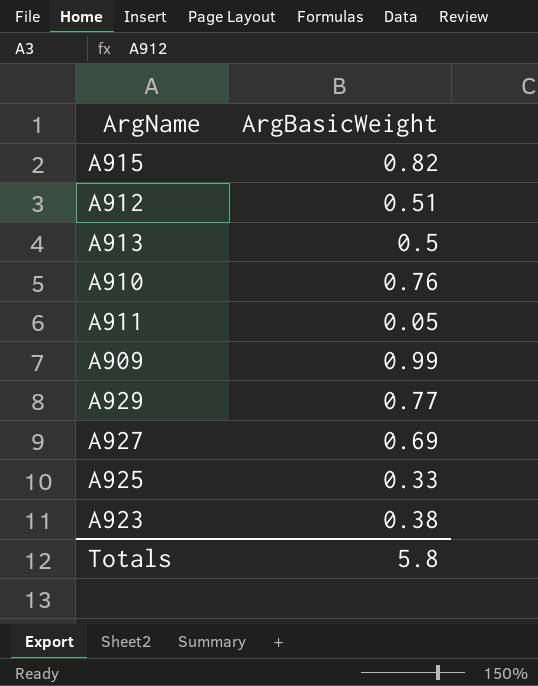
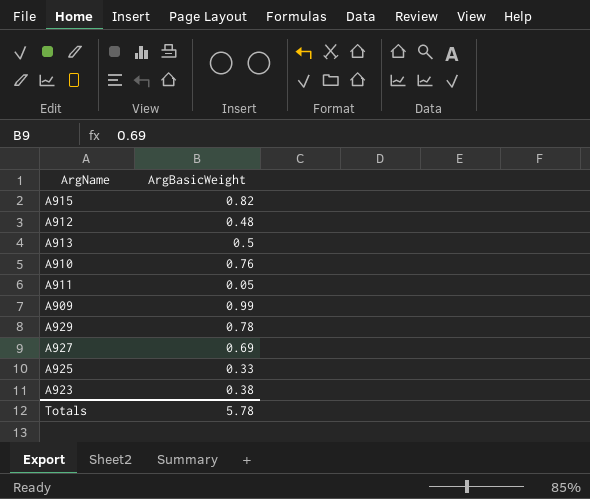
A912 | ArgBasicWeight: 0.51 -> 0.48
A929 | ArgBasicWeight: 0.77 -> 0.78
Totals | ArgBasicWeight: 5.8 -> 5.78

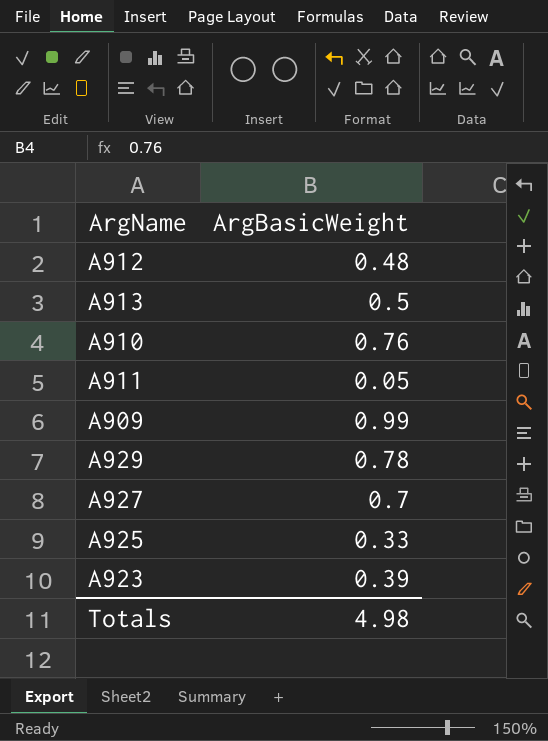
row A915: 0.82 -> none
A927 | ArgBasicWeight: 0.69 -> 0.7
A923 | ArgBasicWeight: 0.38 -> 0.39
Totals | ArgBasicWeight: 5.78 -> 4.98

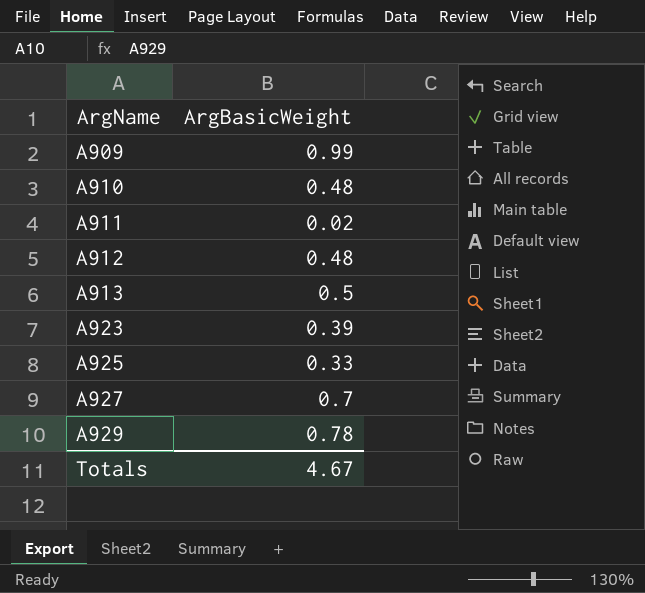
row order: none -> ArgName ascending
A910 | ArgBasicWeight: 0.76 -> 0.48
A911 | ArgBasicWeight: 0.05 -> 0.02
Totals | ArgBasicWeight: 4.98 -> 4.67

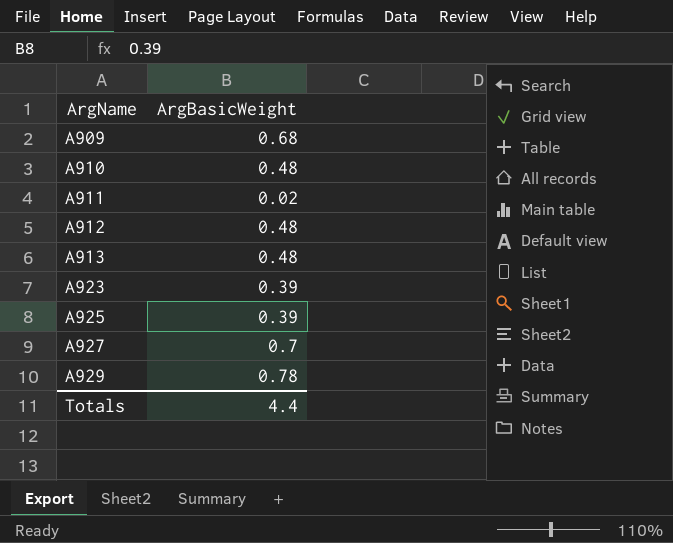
A909 | ArgBasicWeight: 0.99 -> 0.68
A913 | ArgBasicWeight: 0.5 -> 0.48
A925 | ArgBasicWeight: 0.33 -> 0.39
Totals | ArgBasicWeight: 4.67 -> 4.4

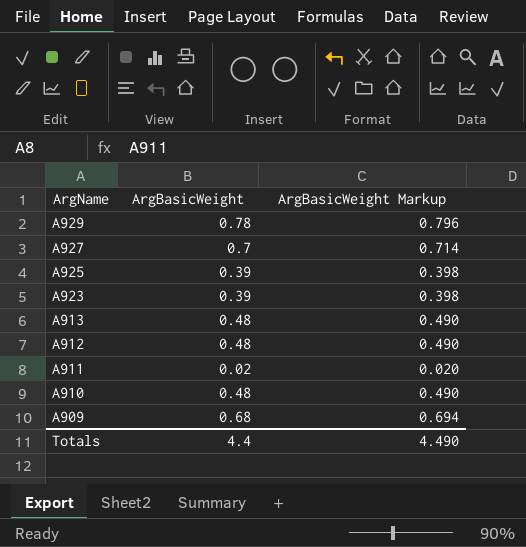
row order: ArgName ascending -> ArgName descending
column ArgBasicWeight Markup | formula: none -> [ArgBasicWeight] * 1.02

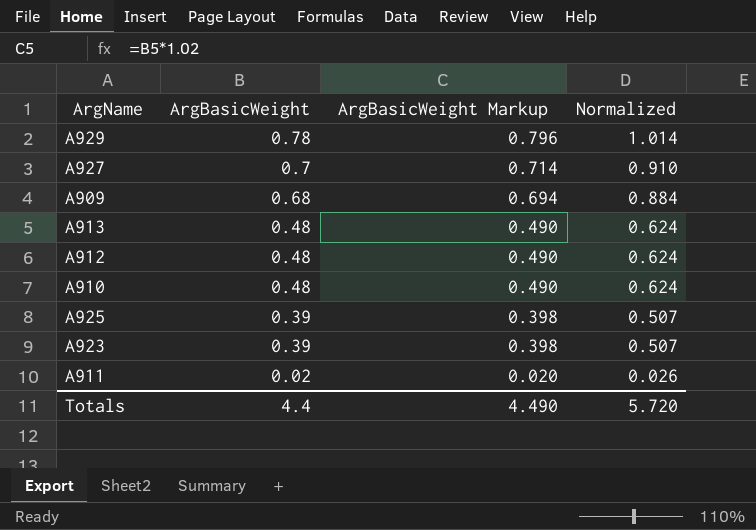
row order: ArgName descending -> ArgBasicWeight descending
column Normalized | formula: none -> [ArgBasicWeight] * 1.3

